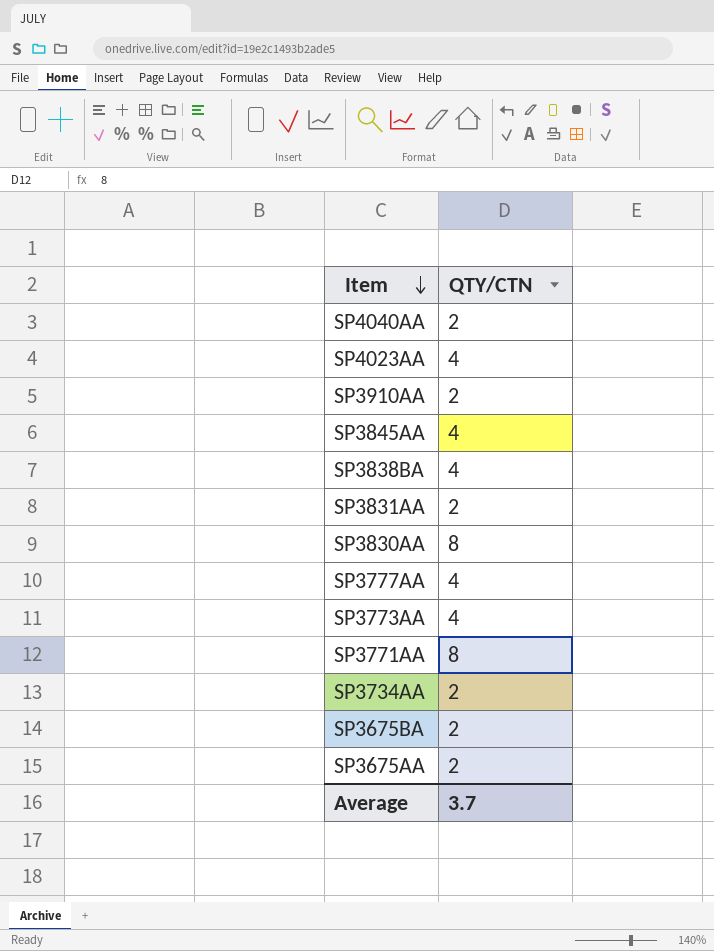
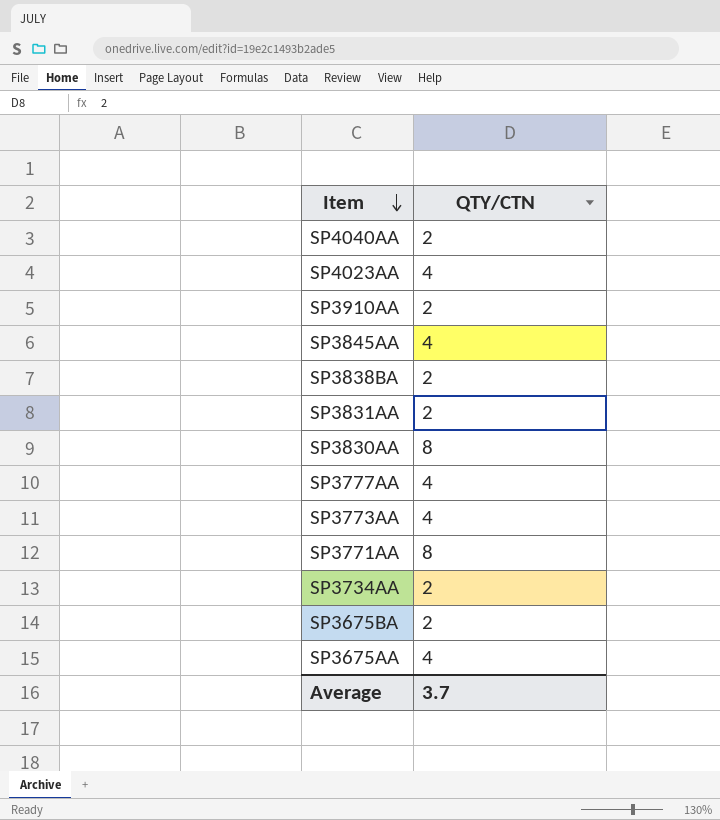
SP3838BA | QTY/CTN: 4 -> 2
SP3675AA | QTY/CTN: 2 -> 4

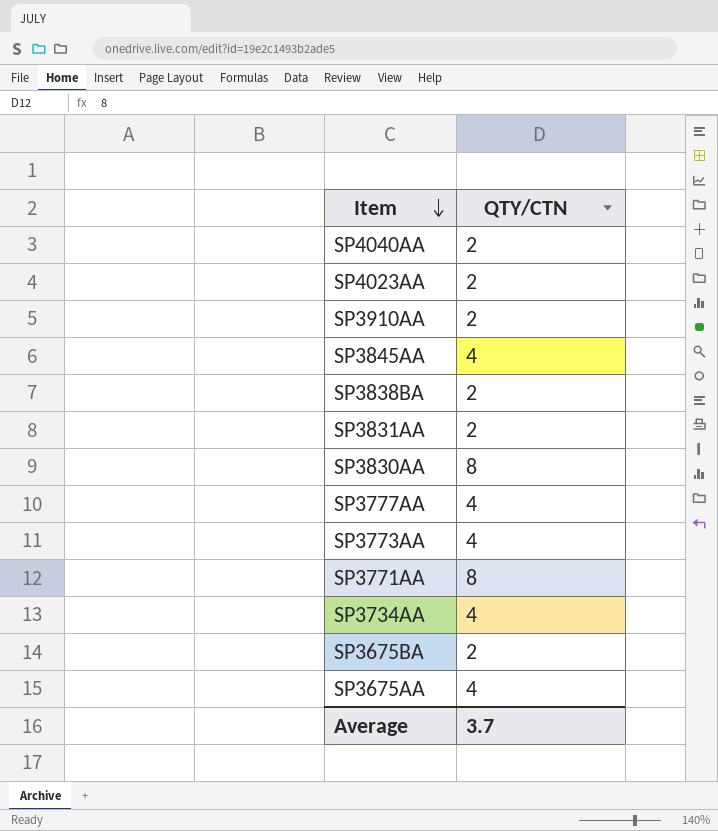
SP4023AA | QTY/CTN: 4 -> 2
SP3734AA | QTY/CTN: 2 -> 4

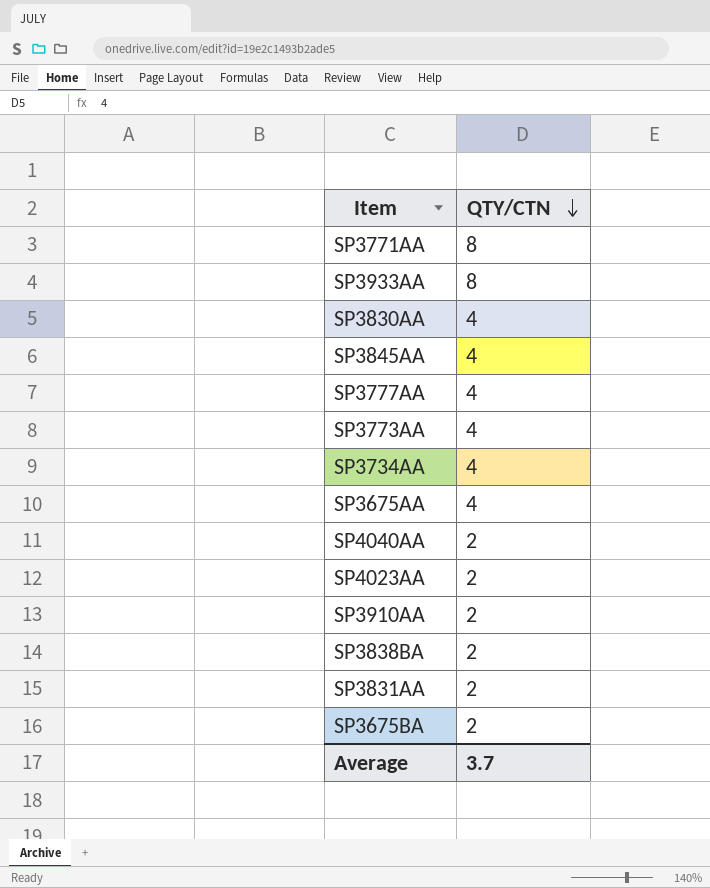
row order: Item descending -> QTY/CTN descending
row SP3933AA: none -> 8
SP3830AA | QTY/CTN: 8 -> 4

